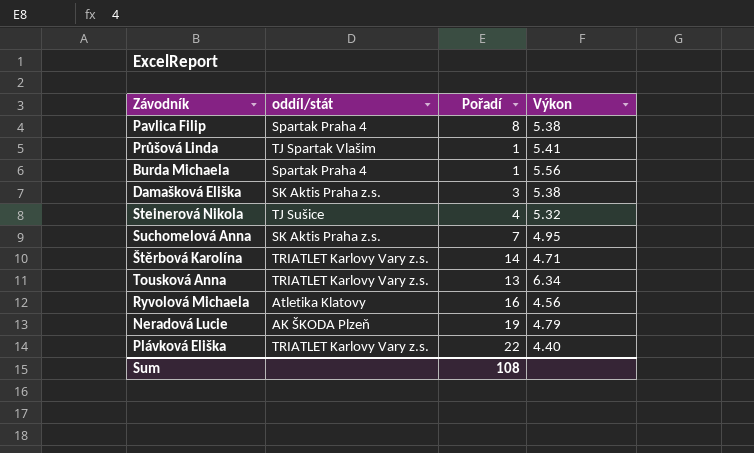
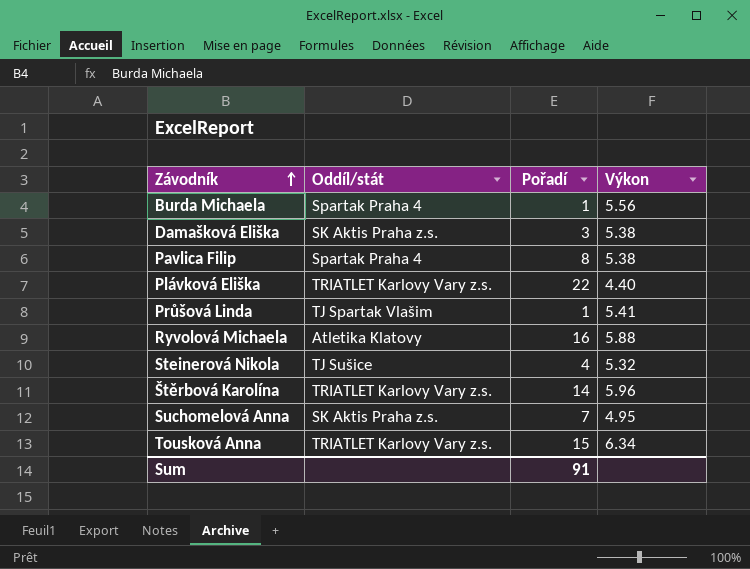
row order: none -> Závodník ascending
column name: oddíl/stát -> Oddíl/stát
row Neradová Lucie: AK ŠKODA Plzeň | 19 | 4.79 -> none
Ryvolová Michaela | Výkon: 4.56 -> 5.88
Štěrbová Karolína | Výkon: 4.71 -> 5.96
Tousková Anna | Pořadí: 13 -> 15
Sum | Pořadí: 108 -> 91

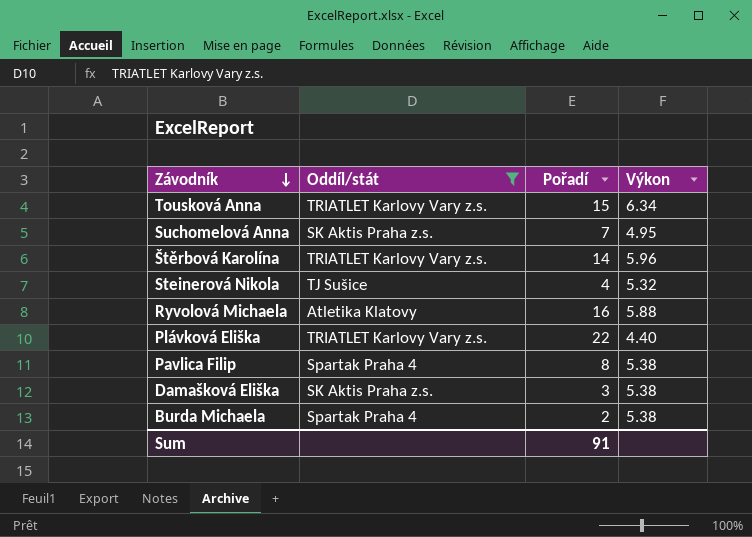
filter: none -> Oddíl/stát != TJ Spartak Vlašim
row order: Závodník ascending -> Závodník descending
Burda Michaela | Pořadí: 1 -> 2
Burda Michaela | Výkon: 5.56 -> 5.38

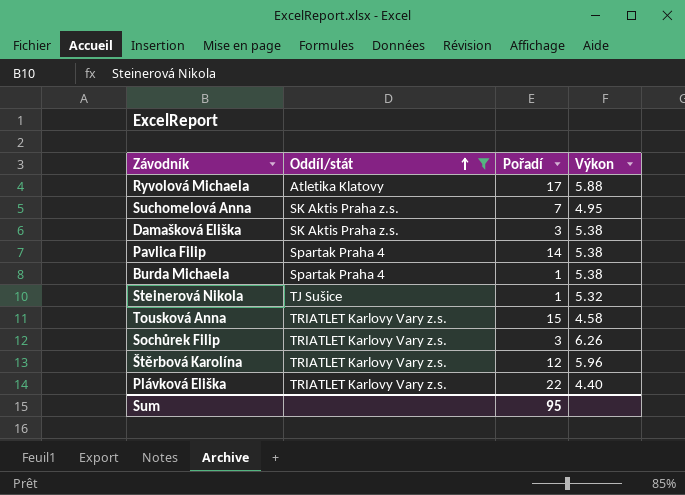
row order: Závodník descending -> Oddíl/stát ascending
Ryvolová Michaela | Pořadí: 16 -> 17
Pavlica Filip | Pořadí: 8 -> 14
Burda Michaela | Pořadí: 2 -> 1
Steinerová Nikola | Pořadí: 4 -> 1
Tousková Anna | Výkon: 6.34 -> 4.58
row Sochůrek Filip: none -> TRIATLET Karlovy Vary z.s. | 3 | 6.26
Štěrbová Karolína | Pořadí: 14 -> 12
Sum | Pořadí: 91 -> 95

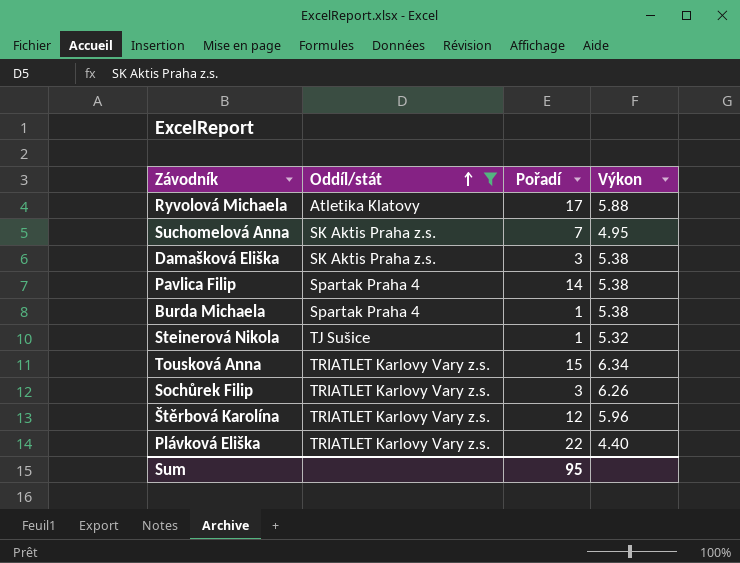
Tousková Anna | Výkon: 4.58 -> 6.34

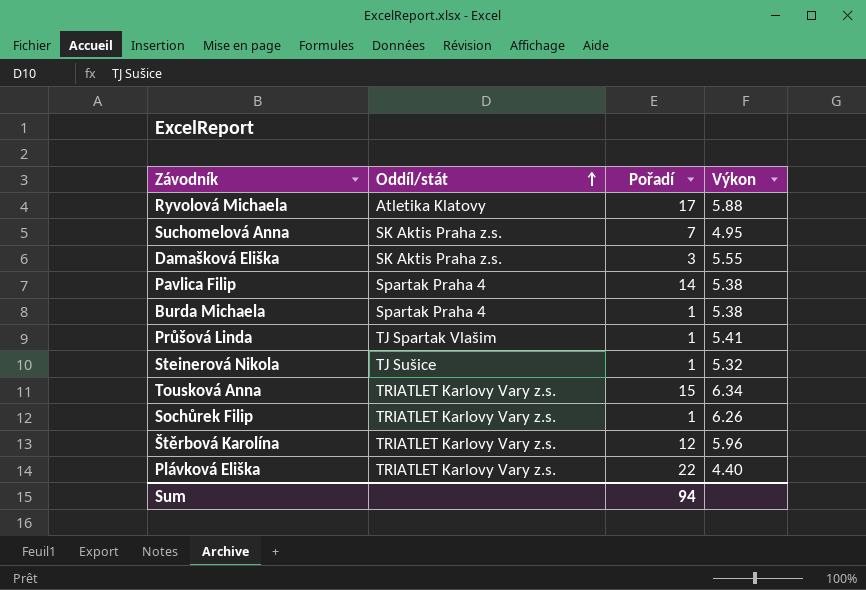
filter: Oddíl/stát != TJ Spartak Vlašim -> none
Damašková Eliška | Výkon: 5.38 -> 5.55
Sochůrek Filip | Pořadí: 3 -> 1
Sum | Pořadí: 95 -> 94

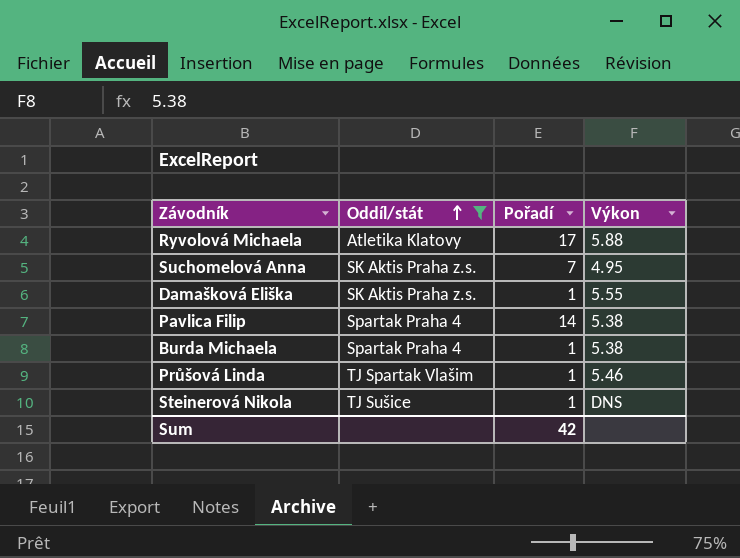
filter: none -> Oddíl/stát != TRIATLET Karlovy Vary z.s.
Damašková Eliška | Pořadí: 3 -> 1
Průšová Linda | Výkon: 5.41 -> 5.46
Steinerová Nikola | Výkon: 5.32 -> DNS
Sum | Pořadí: 94 -> 42

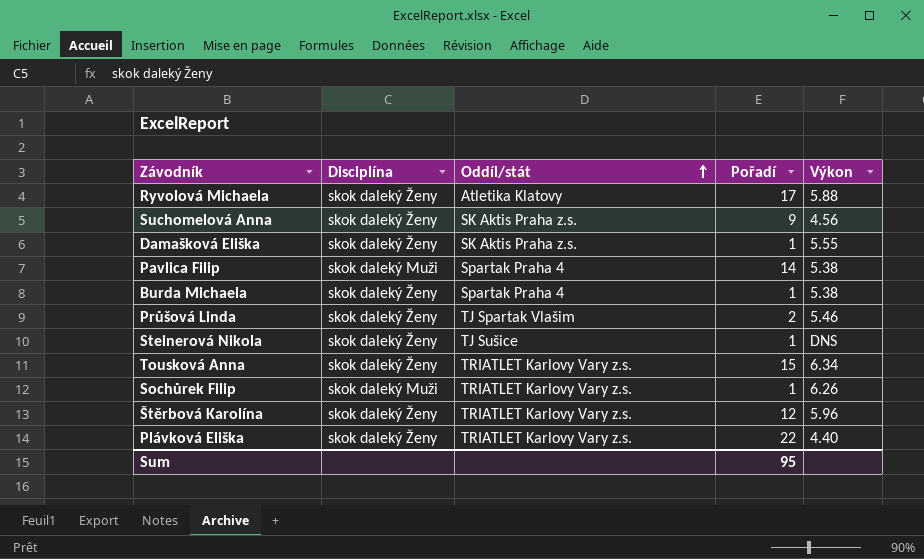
filter: Oddíl/stát != TRIATLET Karlovy Vary z.s. -> none
column Disciplína | position: none -> 2
Suchomelová Anna | Pořadí: 7 -> 9
Suchomelová Anna | Výkon: 4.95 -> 4.56
Průšová Linda | Pořadí: 1 -> 2
Sum | Pořadí: 42 -> 95

